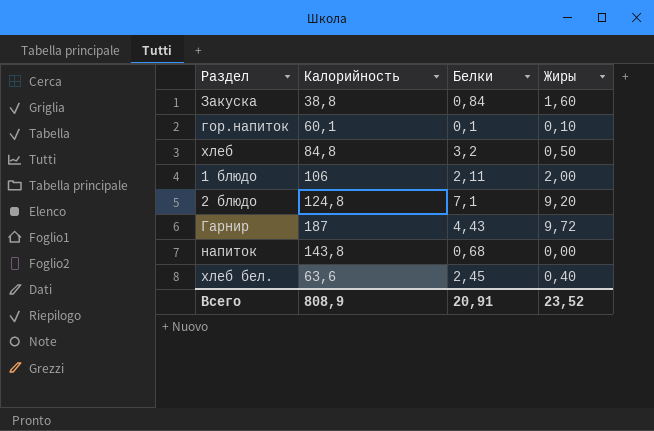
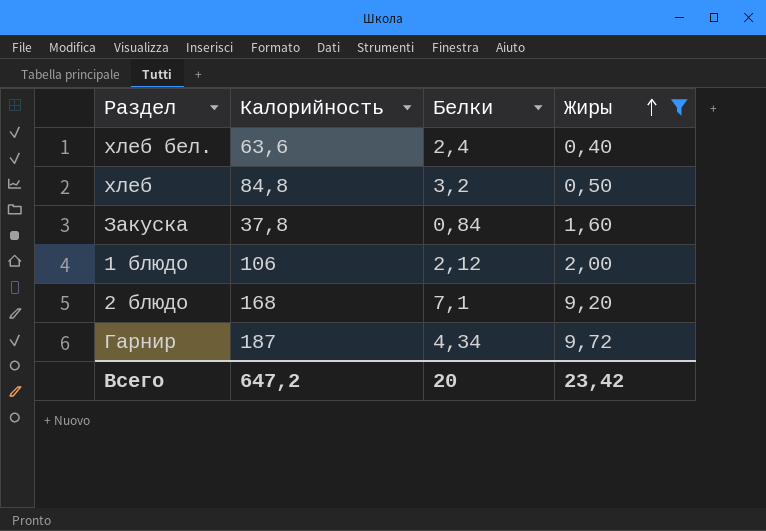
filter: none -> Жиры >= 0,40
row order: none -> Жиры ascending
хлеб бел. | Белки: 2,45 -> 2,4
Закуска | Калорийность: 38,8 -> 37,8
1 блюдо | Белки: 2,11 -> 2,12
2 блюдо | Калорийность: 124,8 -> 168
Гарнир | Белки: 4,43 -> 4,34
Всего | Калорийность: 808,9 -> 647,2
Всего | Белки: 20,91 -> 20
Всего | Жиры: 23,52 -> 23,42

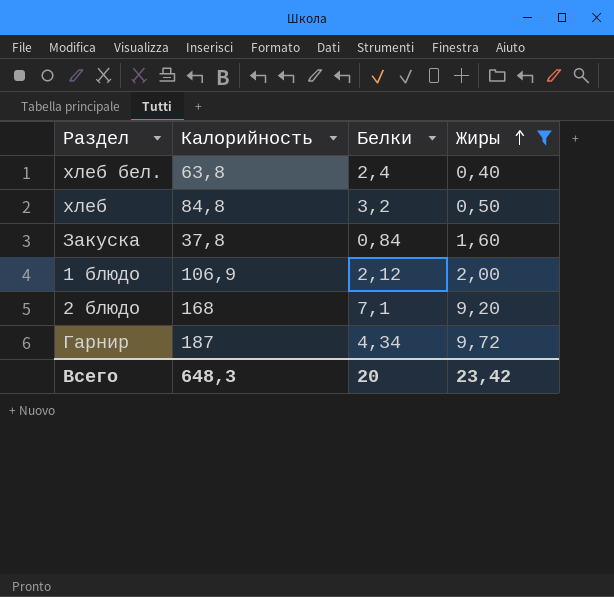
хлеб бел. | Калорийность: 63,6 -> 63,8
1 блюдо | Калорийность: 106 -> 106,9
Всего | Калорийность: 647,2 -> 648,3

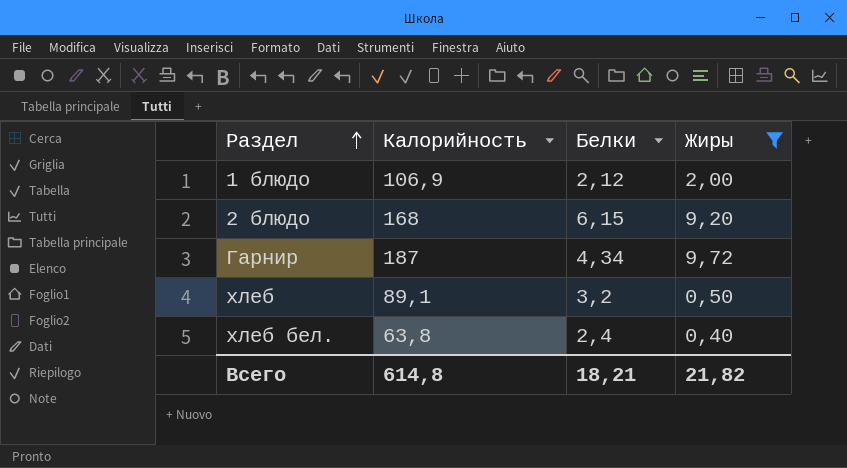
row order: Жиры ascending -> Раздел ascending
row Закуска: 37,8 | 0,84 | 1,60 -> none
2 блюдо | Белки: 7,1 -> 6,15
хлеб | Калорийность: 84,8 -> 89,1
Всего | Калорийность: 648,3 -> 614,8
Всего | Белки: 20 -> 18,21
Всего | Жиры: 23,42 -> 21,82

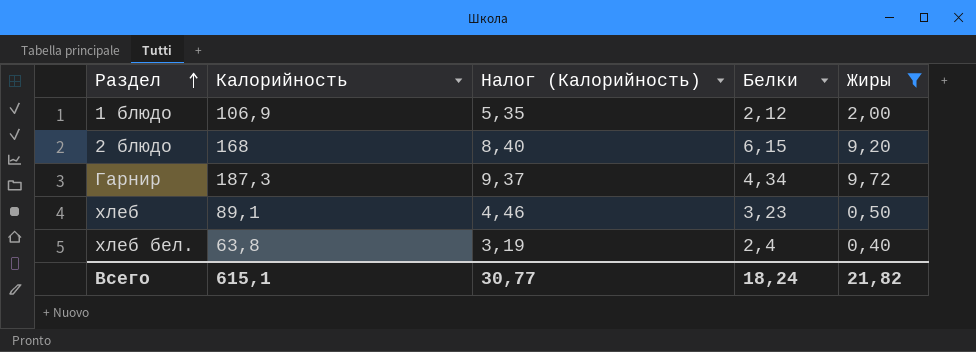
column Налог (Калорийность) | formula: none -> [Калорийность] * 0,05
Гарнир | Калорийность: 187 -> 187,3
хлеб | Белки: 3,2 -> 3,23
Всего | Калорийность: 614,8 -> 615,1
Всего | Белки: 18,21 -> 18,24

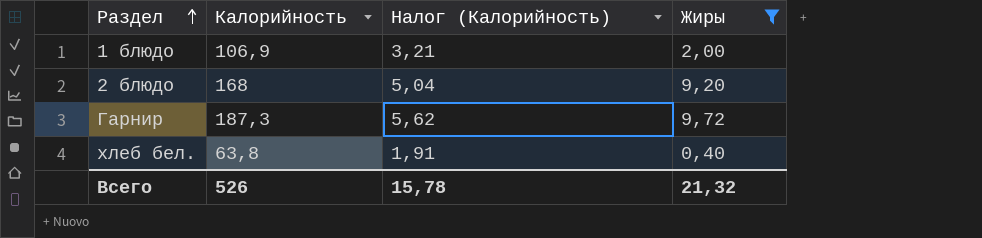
column Белки | position: 4 -> none
column Налог (Калорийность) | formula: [Калорийность] * 0,05 -> [Калорийность] * 0,03
row хлеб: 89,1 | 4,46 | 3,23 | 0,50 -> none
Всего | Калорийность: 615,1 -> 526
Всего | Налог (Калорийность): 30,77 -> 15,78
Всего | Жиры: 21,82 -> 21,32

